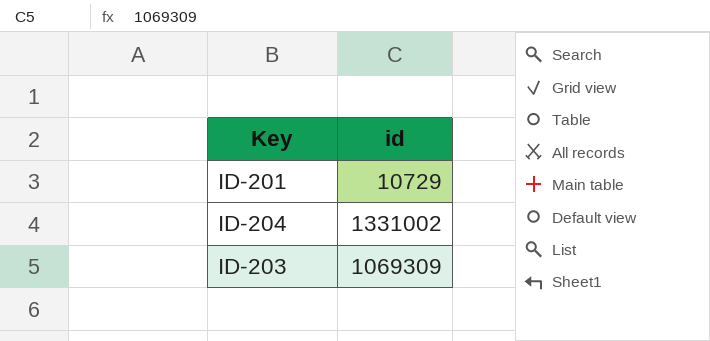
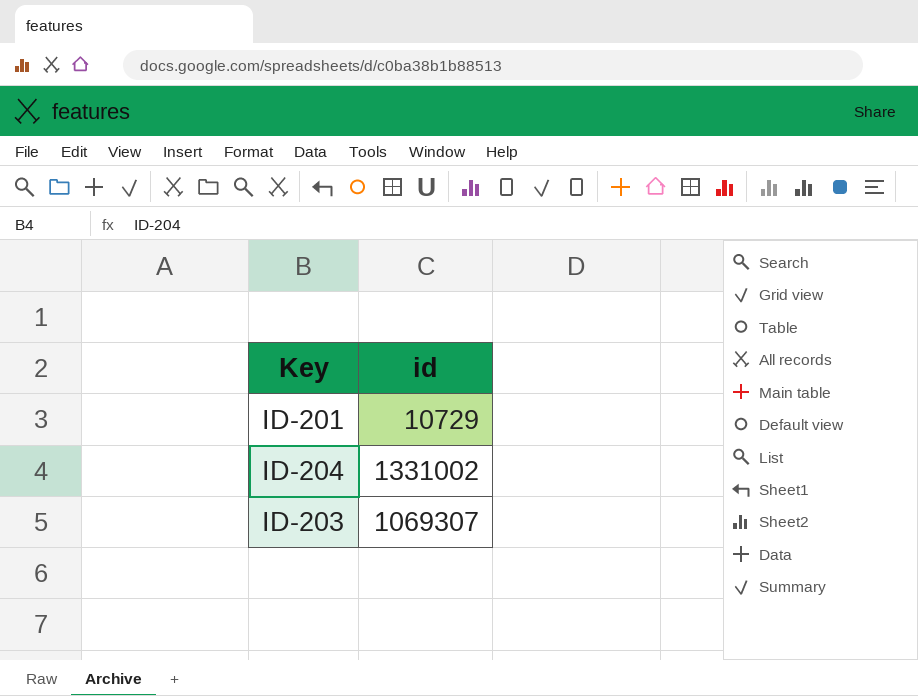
ID-203 | id: 1069309 -> 1069307

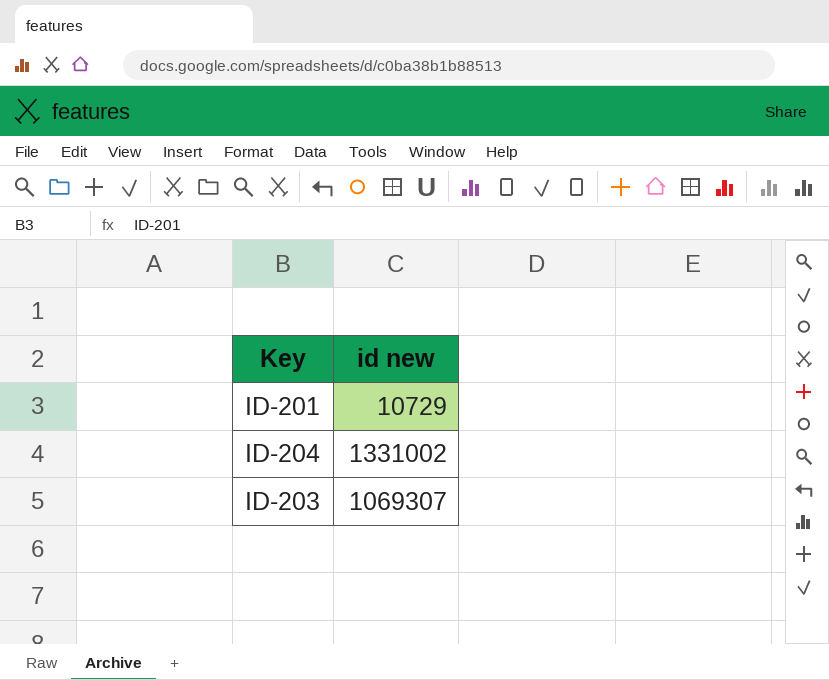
column name: id -> id new

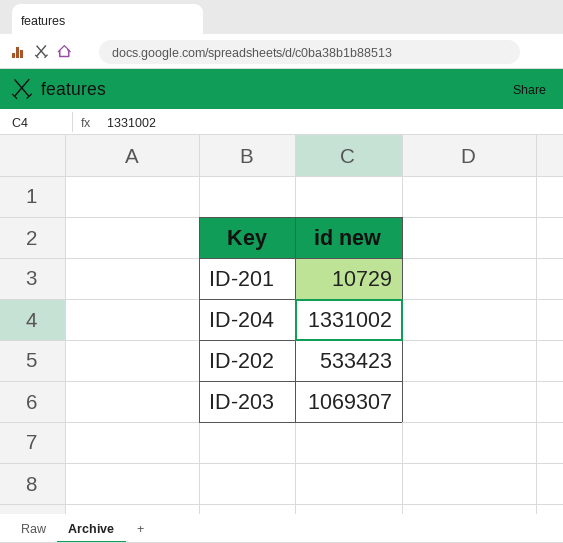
row ID-202: none -> 533423

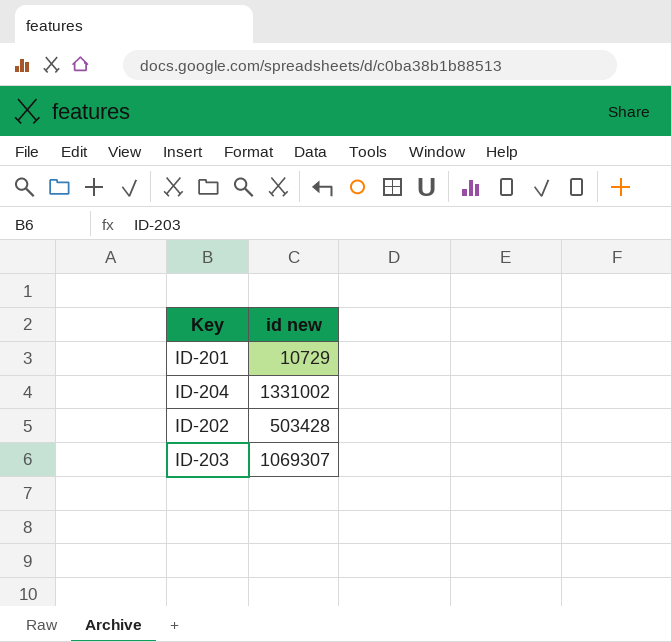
ID-202 | id new: 533423 -> 503428

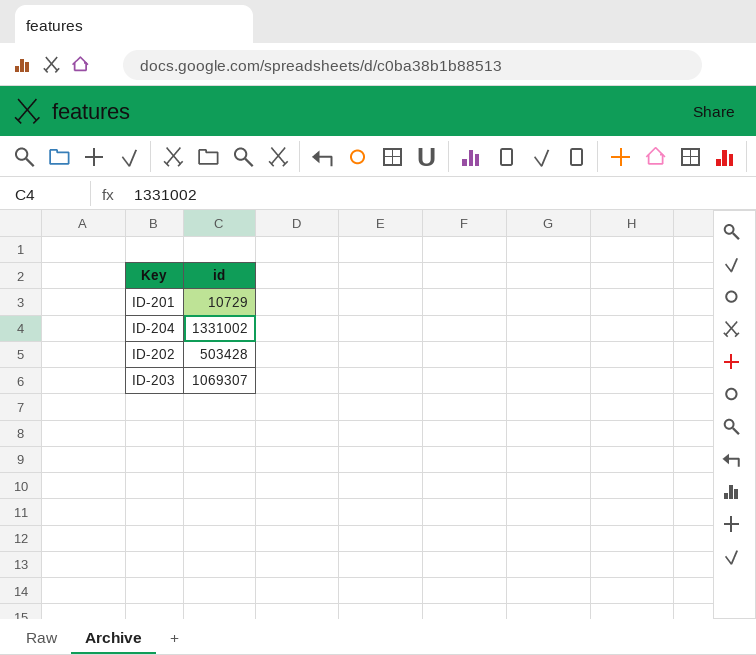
column name: id new -> id

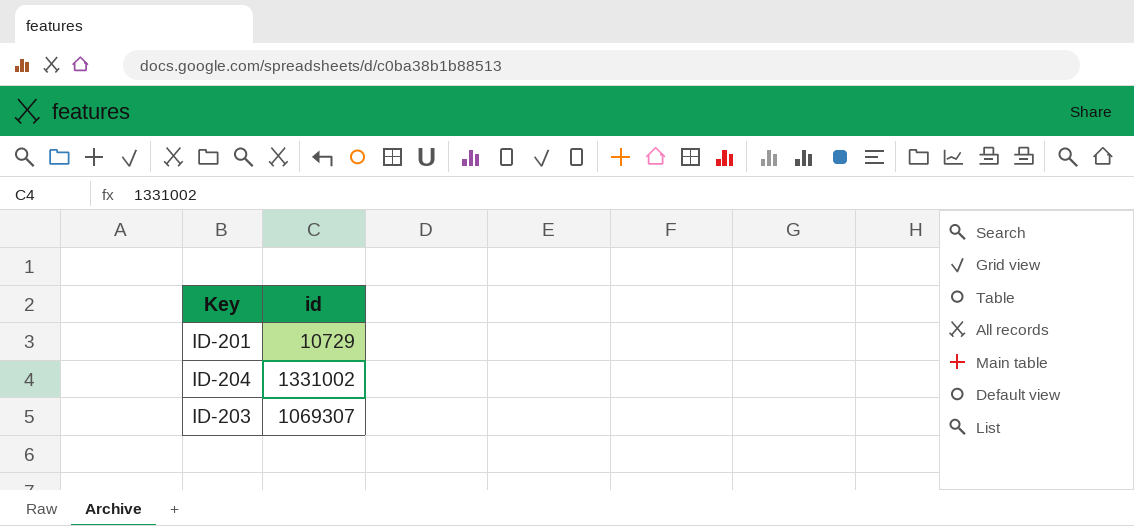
row ID-202: 503428 -> none

